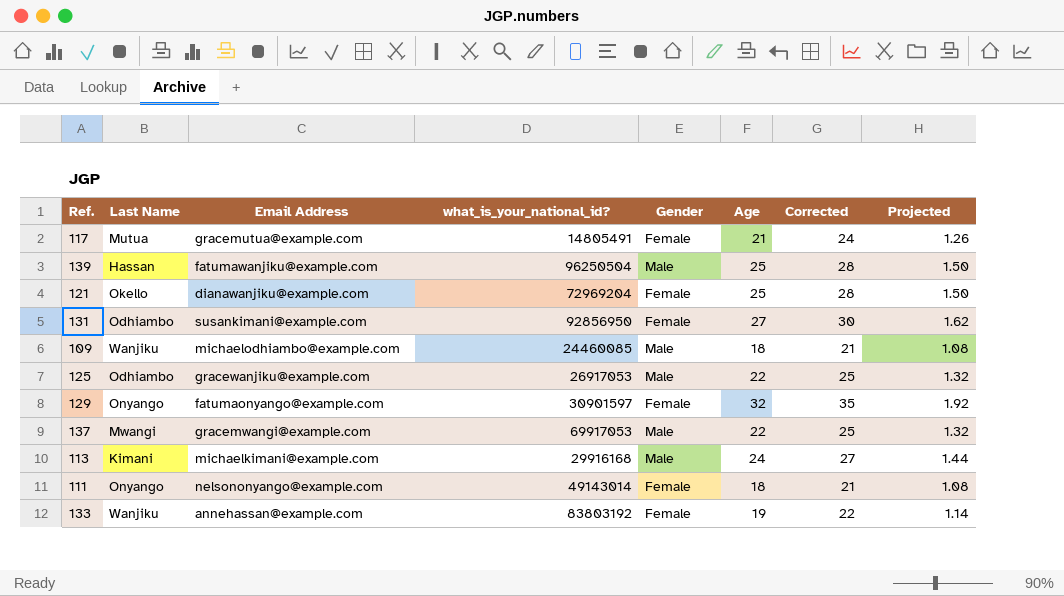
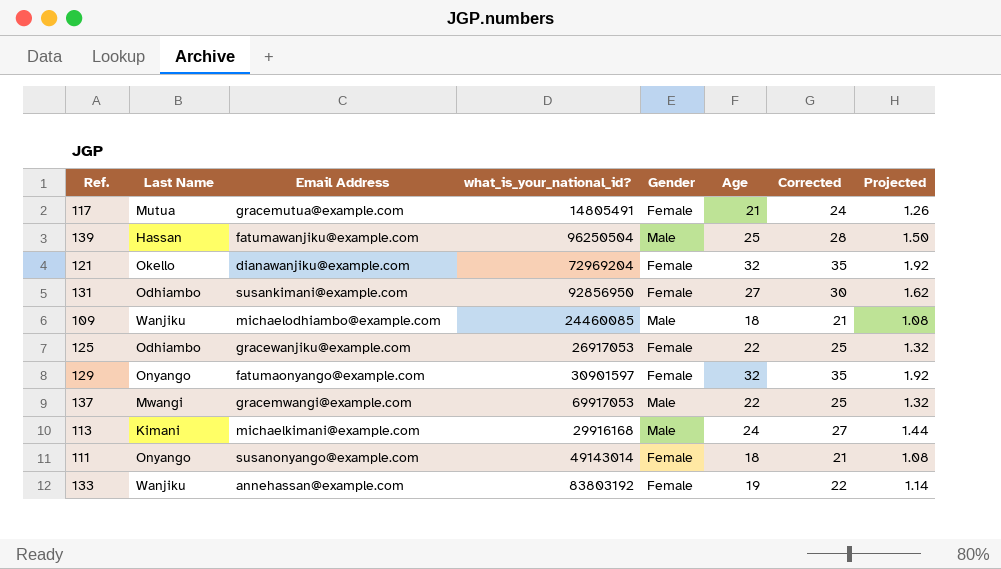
121 | Age: 25 -> 32
121 | Corrected: 28 -> 35
121 | Projected: 1.50 -> 1.92
125 | Gender: Male -> Female
111 | Email Address: nelsononyango@example.com -> susanonyango@example.com

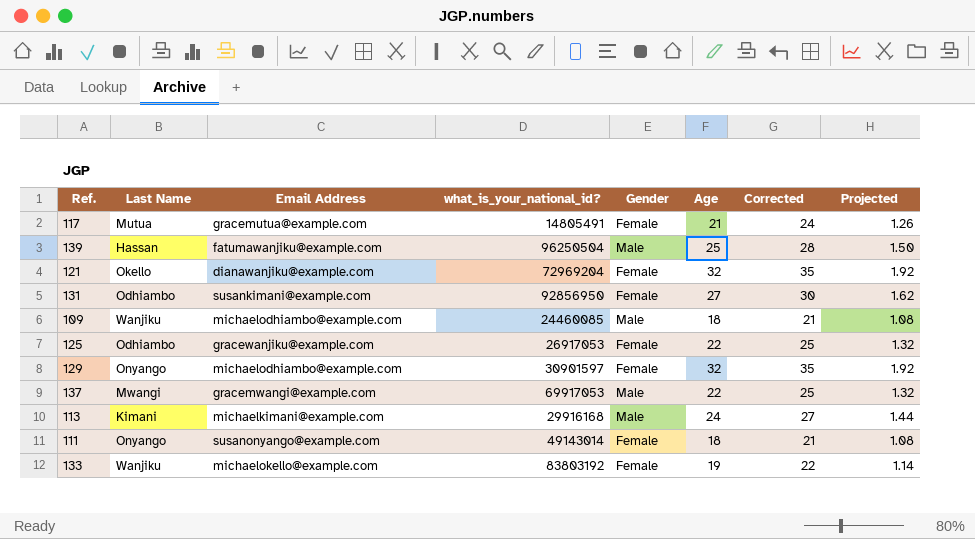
129 | Email Address: fatumaonyango@example.com -> michaelodhiambo@example.com
133 | Email Address: annehassan@example.com -> michaelokello@example.com

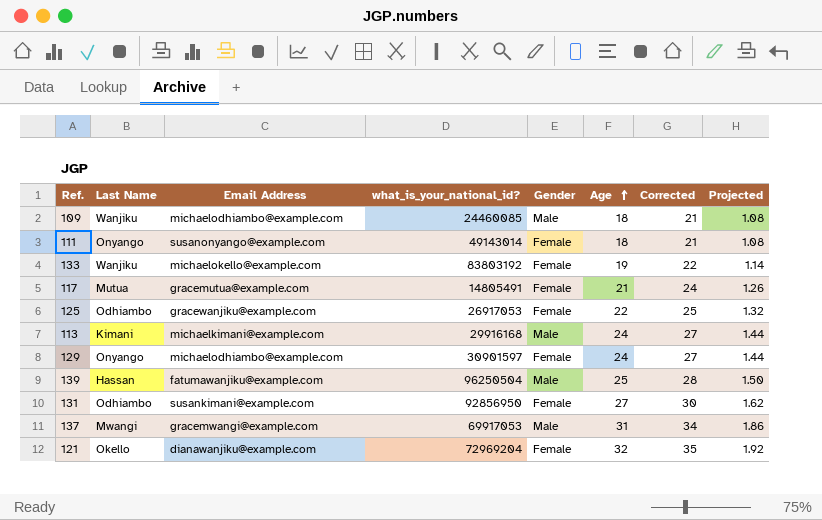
row order: none -> Age ascending
129 | Age: 32 -> 24
129 | Corrected: 35 -> 27
129 | Projected: 1.92 -> 1.44
137 | Age: 22 -> 31
137 | Corrected: 25 -> 34
137 | Projected: 1.32 -> 1.86

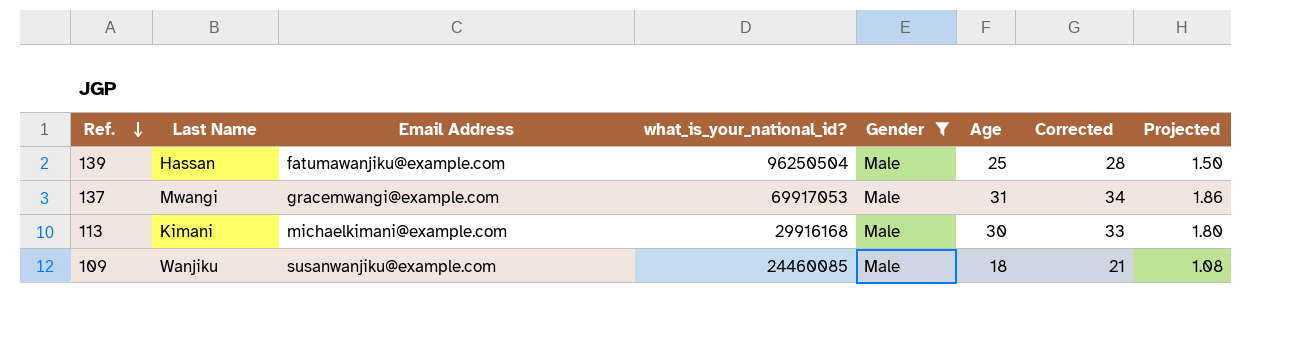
filter: none -> Gender = Male
row order: Age ascending -> Ref. descending
113 | Age: 24 -> 30
113 | Corrected: 27 -> 33
113 | Projected: 1.44 -> 1.80
109 | Email Address: michaelodhiambo@example.com -> susanwanjiku@example.com

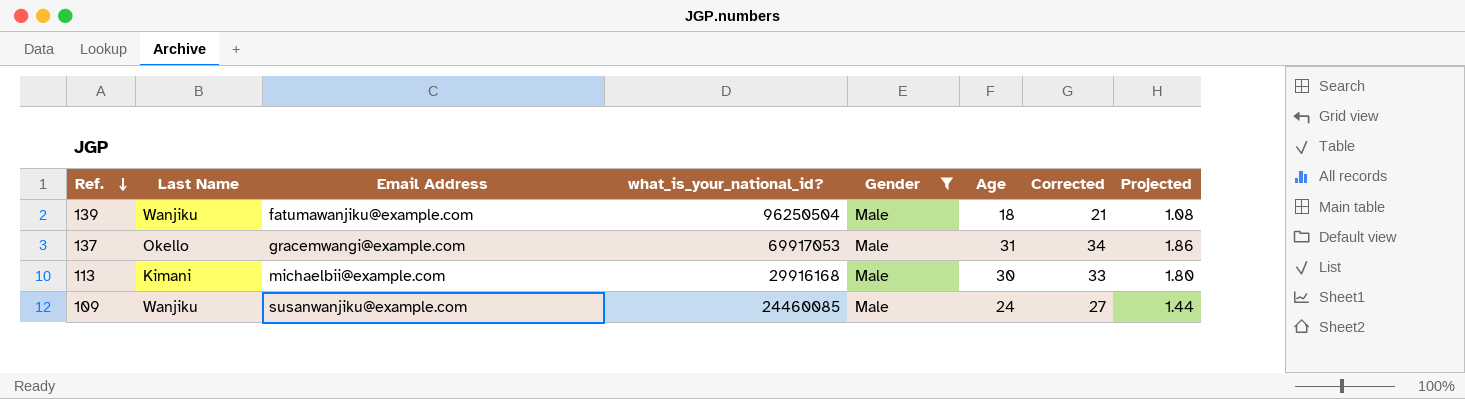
139 | Last Name: Hassan -> Wanjiku
139 | Age: 25 -> 18
139 | Corrected: 28 -> 21
139 | Projected: 1.50 -> 1.08
137 | Last Name: Mwangi -> Okello
113 | Email Address: michaelkimani@example.com -> michaelbii@example.com
109 | Age: 18 -> 24
109 | Corrected: 21 -> 27
109 | Projected: 1.08 -> 1.44

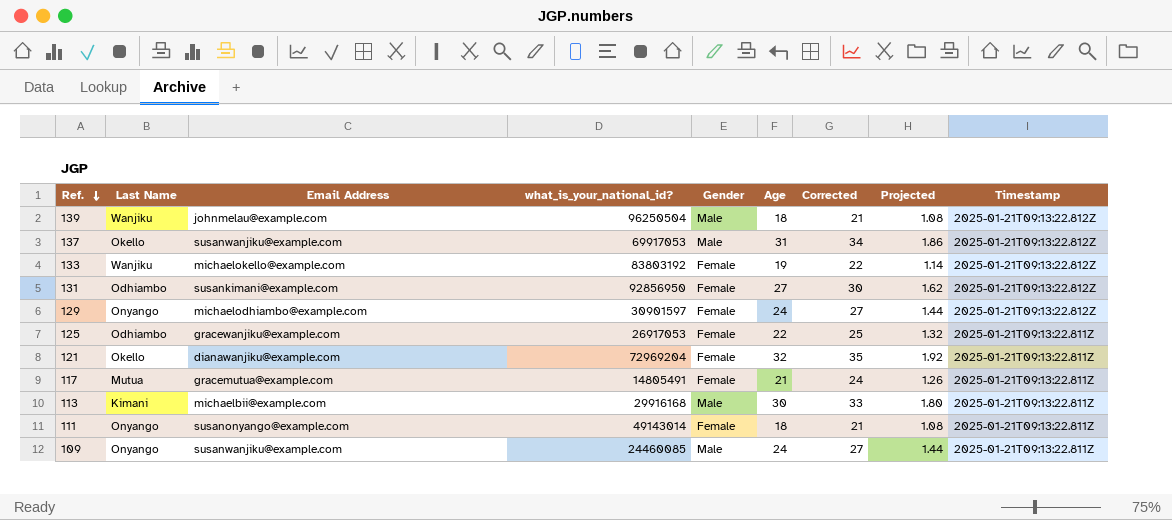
filter: Gender = Male -> none
column Timestamp | position: none -> 9
139 | Email Address: fatumawanjiku@example.com -> johnmelau@example.com
137 | Email Address: gracemwangi@example.com -> susanwanjiku@example.com
109 | Last Name: Wanjiku -> Onyango

